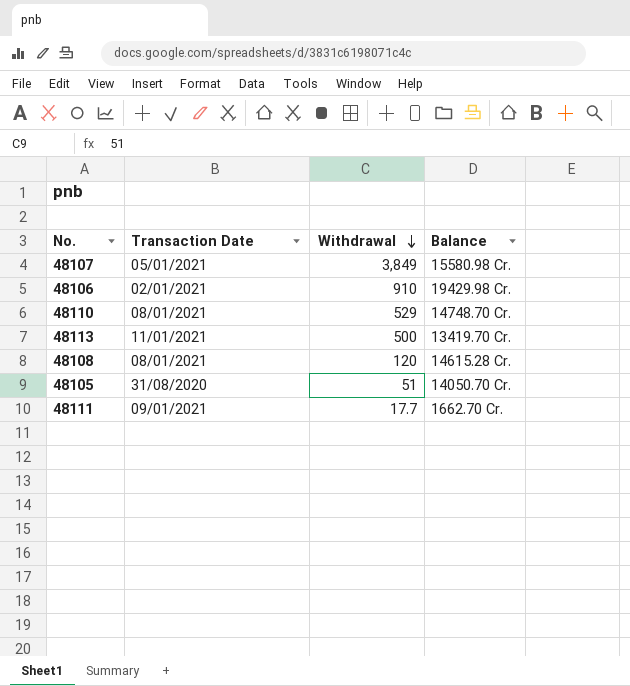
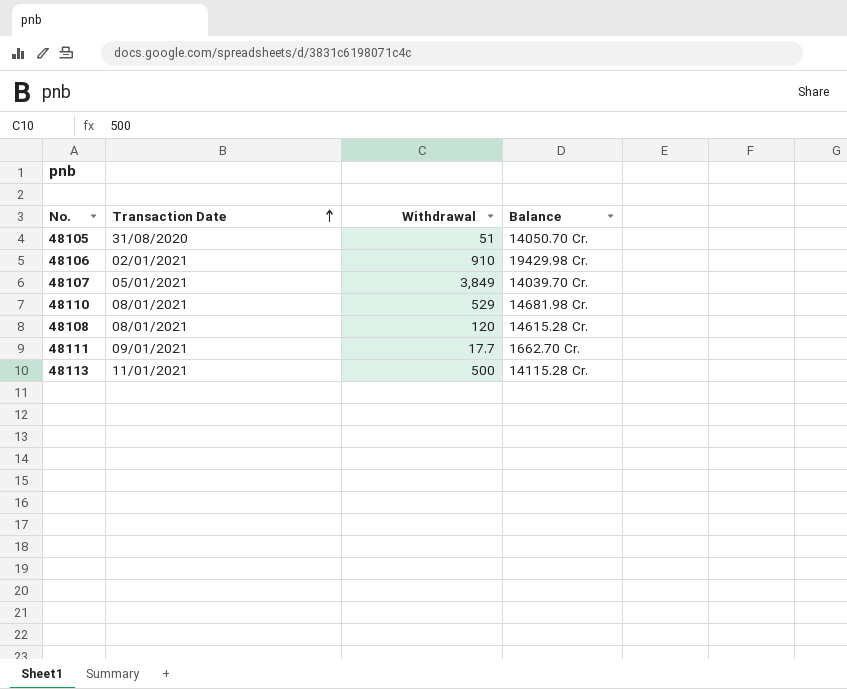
row order: Withdrawal descending -> Transaction Date ascending
48107 | Balance: 15580.98 Cr. -> 14039.70 Cr.
48110 | Balance: 14748.70 Cr. -> 14681.98 Cr.
48113 | Balance: 13419.70 Cr. -> 14115.28 Cr.

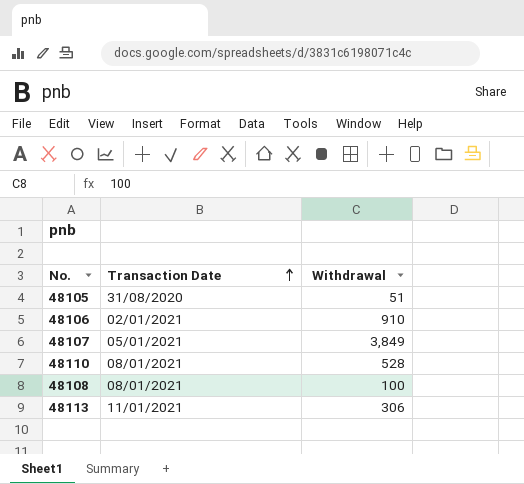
column Balance | position: 4 -> none
row 48111: 09/01/2021 | 17.7 | 1662.70 Cr. -> none
48110 | Withdrawal: 529 -> 528
48108 | Withdrawal: 120 -> 100
48113 | Withdrawal: 500 -> 306

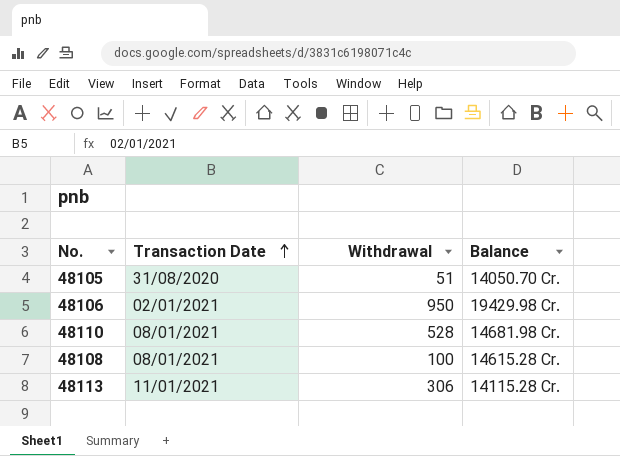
column Balance | position: none -> 4
row 48107: 05/01/2021 | 3,849 -> none
48106 | Withdrawal: 910 -> 950

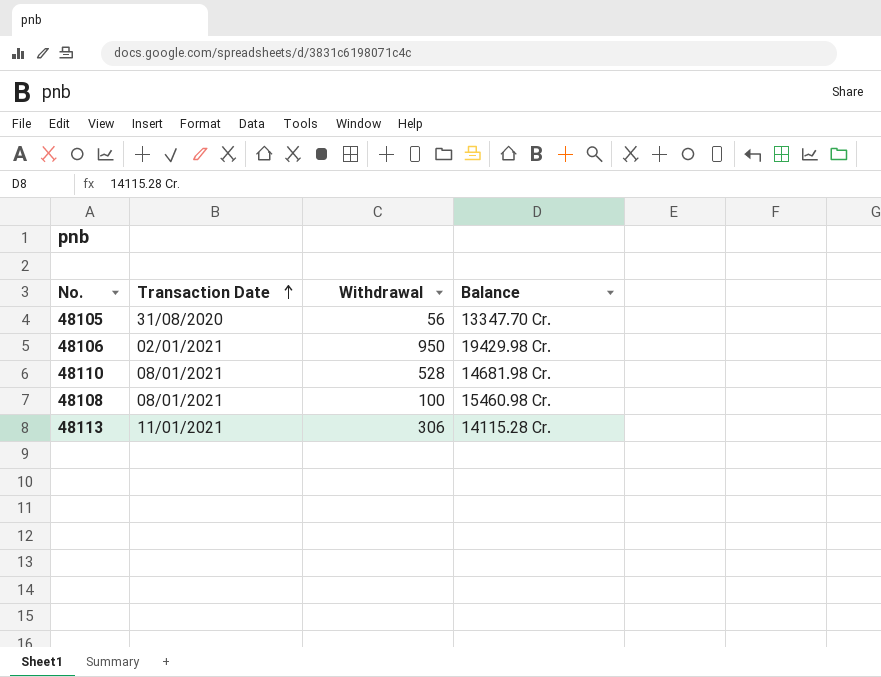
48105 | Withdrawal: 51 -> 56
48105 | Balance: 14050.70 Cr. -> 13347.70 Cr.
48108 | Balance: 14615.28 Cr. -> 15460.98 Cr.

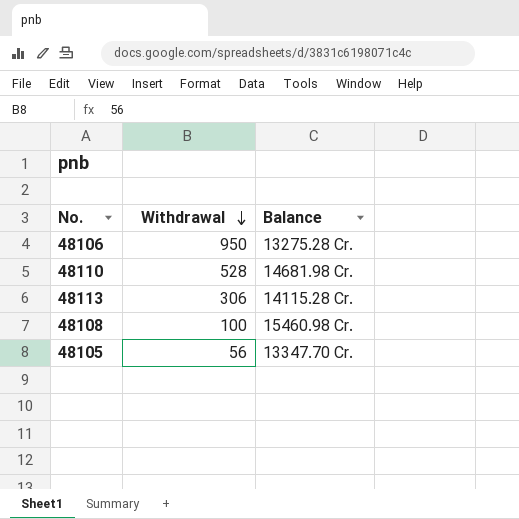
row order: Transaction Date ascending -> Withdrawal descending
column Transaction Date | position: 2 -> none
48106 | Balance: 19429.98 Cr. -> 13275.28 Cr.

